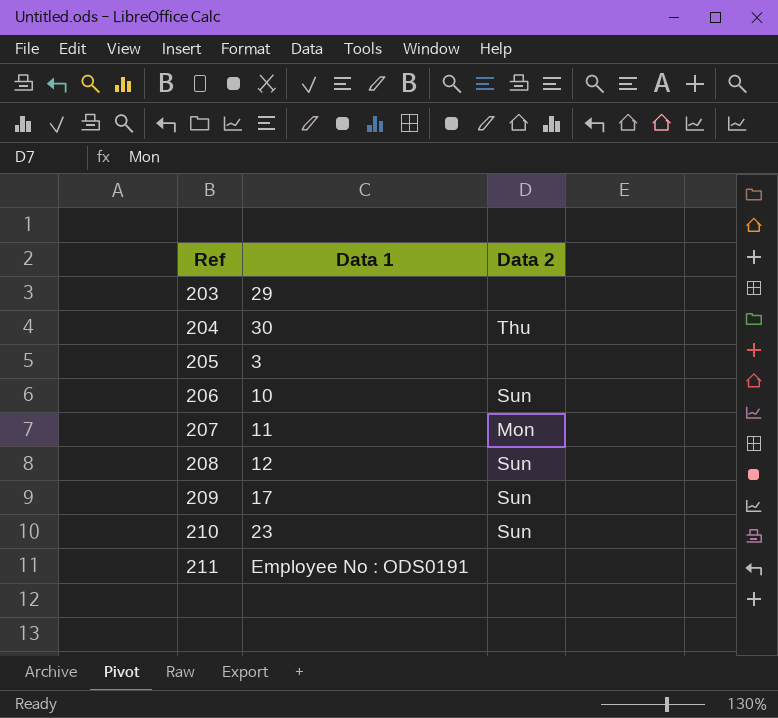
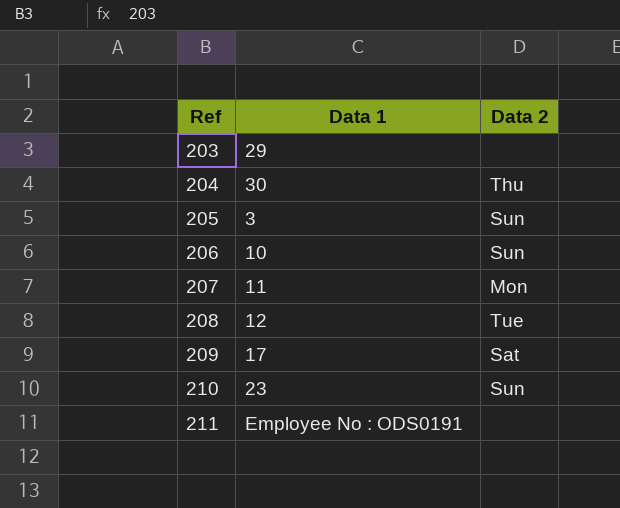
205 | Data 2: none -> Sun
208 | Data 2: Sun -> Tue
209 | Data 2: Sun -> Sat

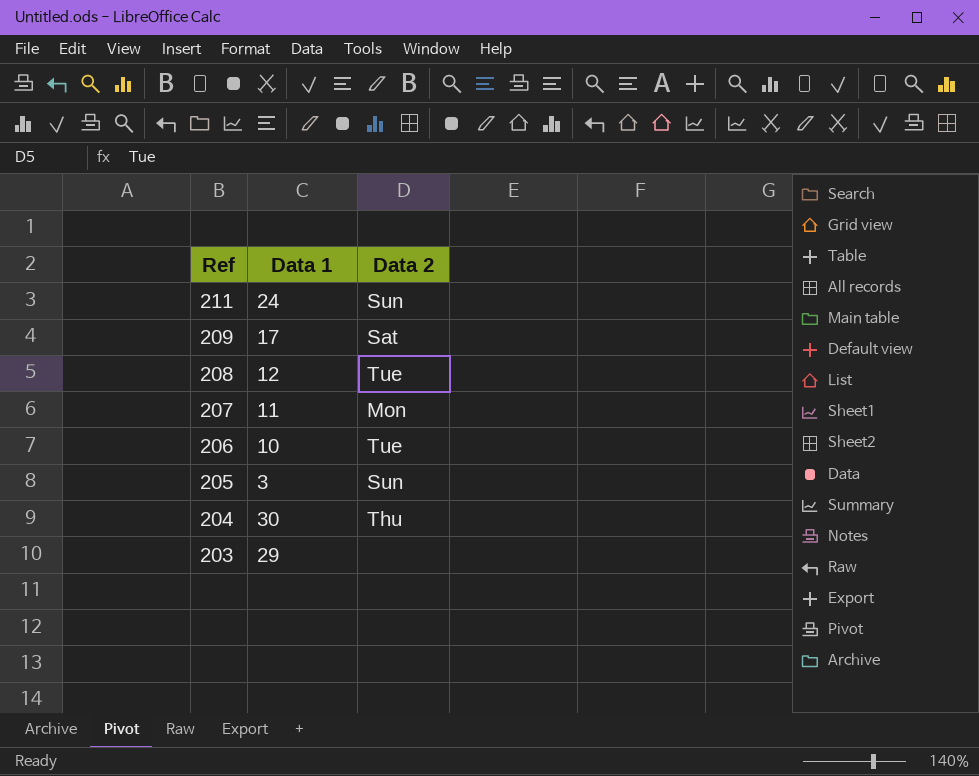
row order: Ref ascending -> Ref descending
row 210: 23 | Sun -> none
211 | Data 1: Employee No : ODS0191 -> 24
211 | Data 2: none -> Sun
206 | Data 2: Sun -> Tue

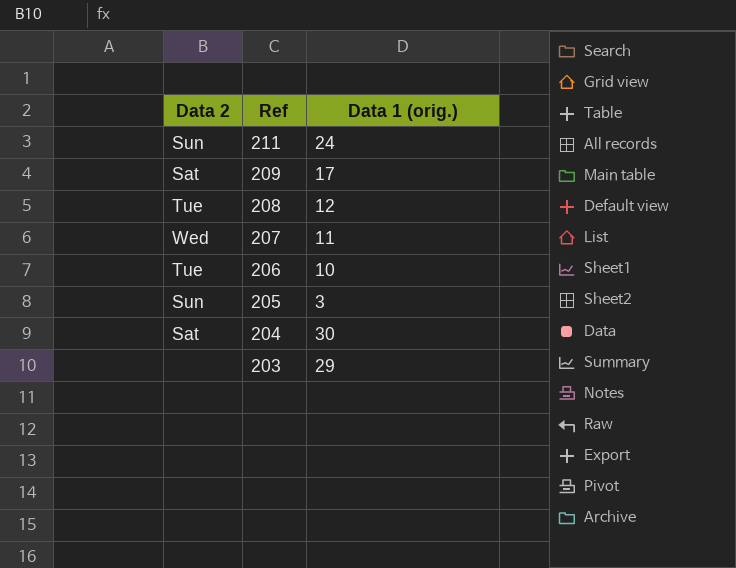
column Data 2 | position: 3 -> 1
column name: Data 1 -> Data 1 (orig.)
207 | Data 2: Mon -> Wed
204 | Data 2: Thu -> Sat

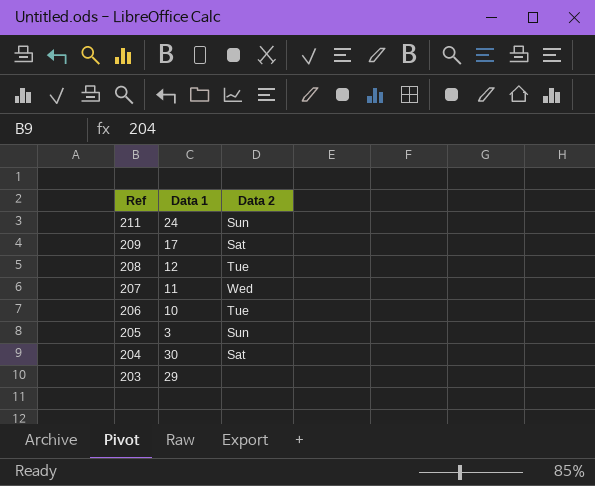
column name: Data 1 (orig.) -> Data 1
column Data 2 | position: 1 -> 3

